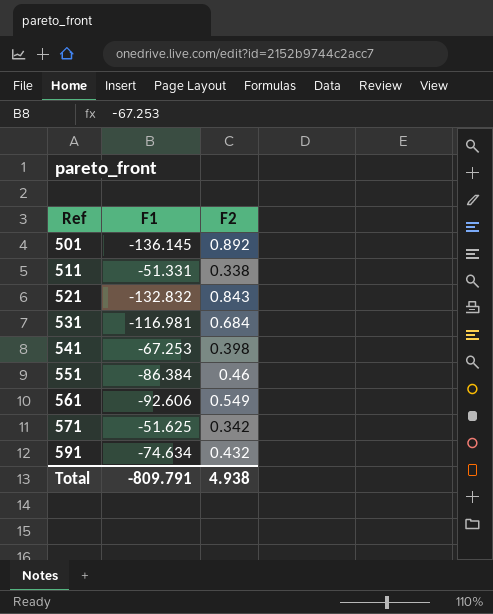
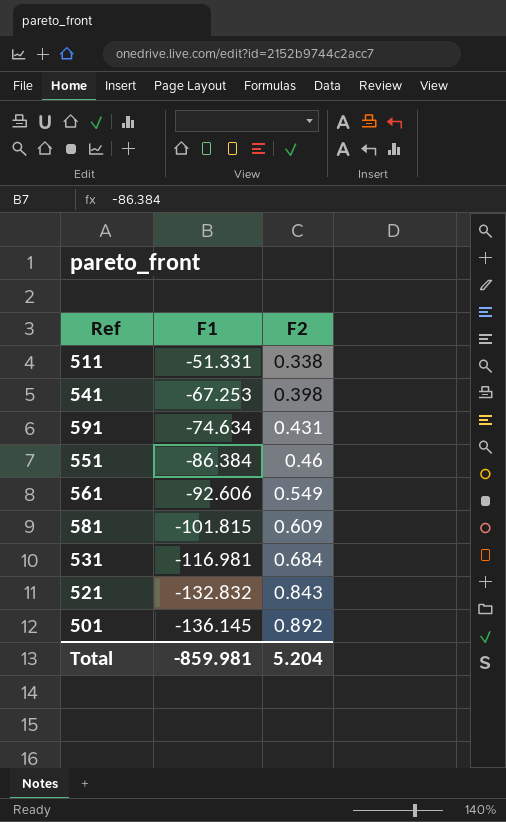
row order: Ref ascending -> F1 descending
row 571: -51.625 | 0.342 -> none
591 | F2: 0.432 -> 0.431
row 581: none -> -101.815 | 0.609
Total | F1: -809.791 -> -859.981
Total | F2: 4.938 -> 5.204

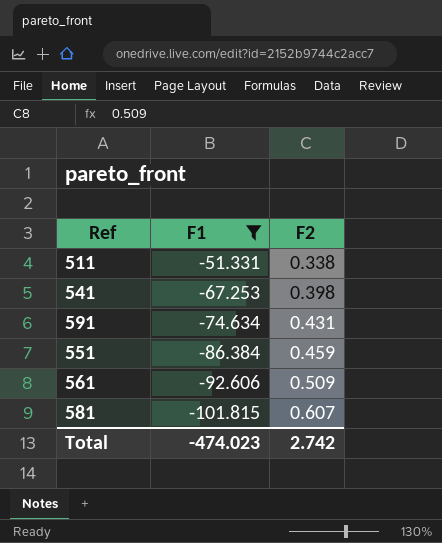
filter: none -> F1 >= -101.815
551 | F2: 0.46 -> 0.459
561 | F2: 0.549 -> 0.509
581 | F2: 0.609 -> 0.607
Total | F1: -859.981 -> -474.023
Total | F2: 5.204 -> 2.742

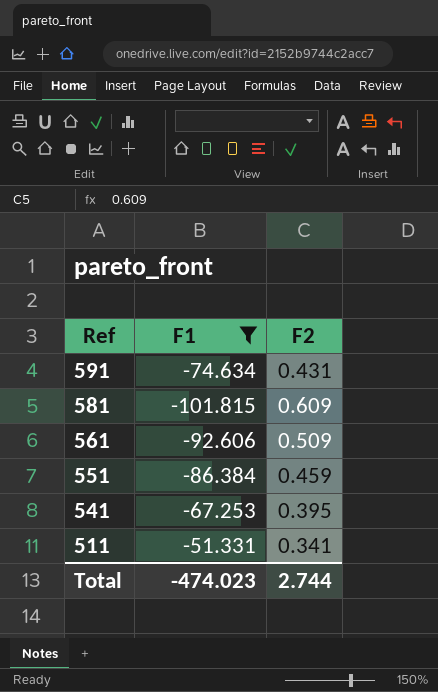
row order: F1 descending -> Ref descending
581 | F2: 0.607 -> 0.609
541 | F2: 0.398 -> 0.395
511 | F2: 0.338 -> 0.341
Total | F2: 2.742 -> 2.744

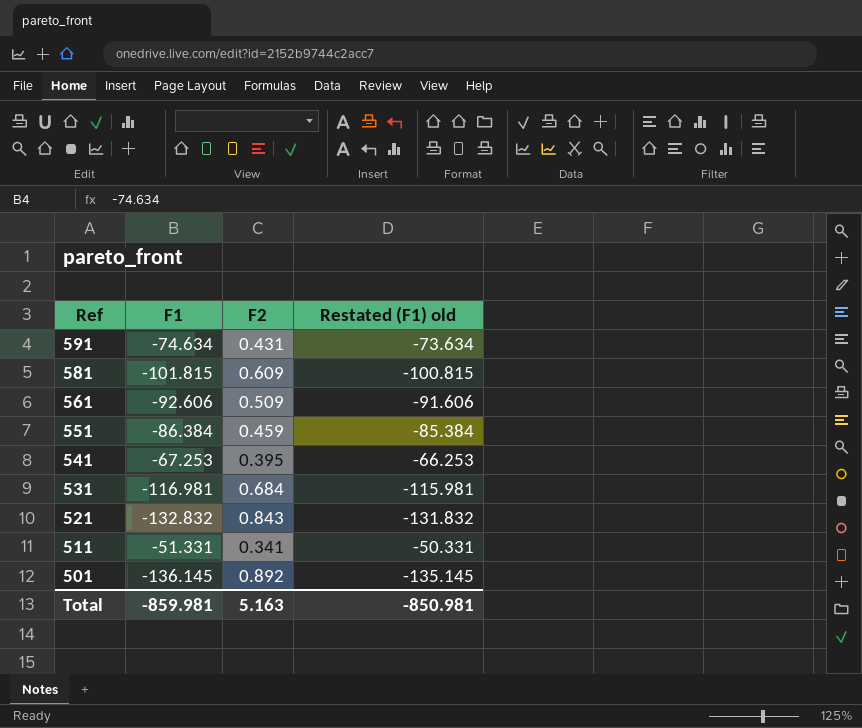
filter: F1 >= -101.815 -> none
column Restated (F1) old | formula: none -> [F1] + 1
Total | F1: -474.023 -> -859.981
Total | F2: 2.744 -> 5.163

